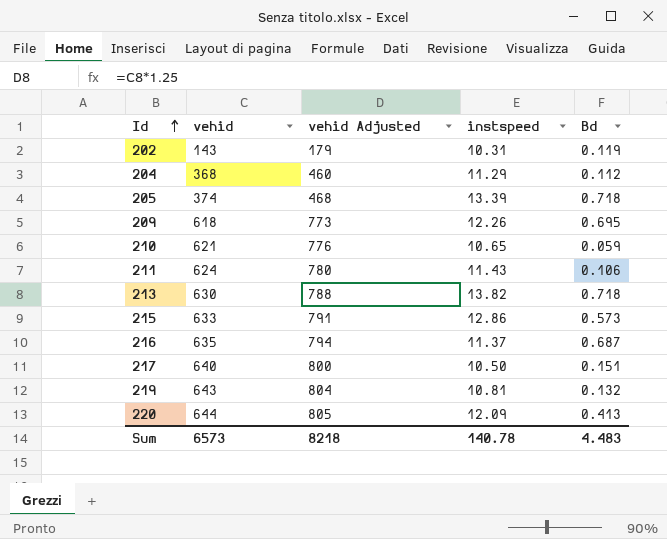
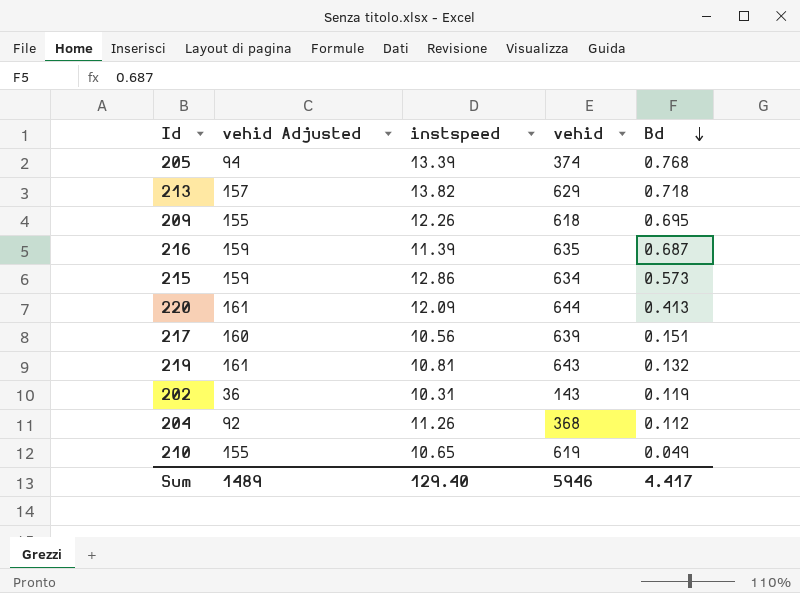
row order: Id ascending -> Bd descending
column vehid Adjusted | formula: [vehid] * 1.25 -> [vehid] * 0.25
column vehid | position: 2 -> 4
row 211: 624 | 780 | 11.43 | 0.106 -> none
205 | Bd: 0.718 -> 0.768
213 | vehid: 630 -> 629
216 | instspeed: 11.37 -> 11.39
215 | vehid: 633 -> 634
217 | instspeed: 10.50 -> 10.56
217 | vehid: 640 -> 639
204 | instspeed: 11.29 -> 11.26
210 | vehid: 621 -> 619
210 | Bd: 0.059 -> 0.049
Sum | vehid Adjusted: 8218 -> 1489
Sum | instspeed: 140.78 -> 129.40
Sum | vehid: 6573 -> 5946
Sum | Bd: 4.483 -> 4.417

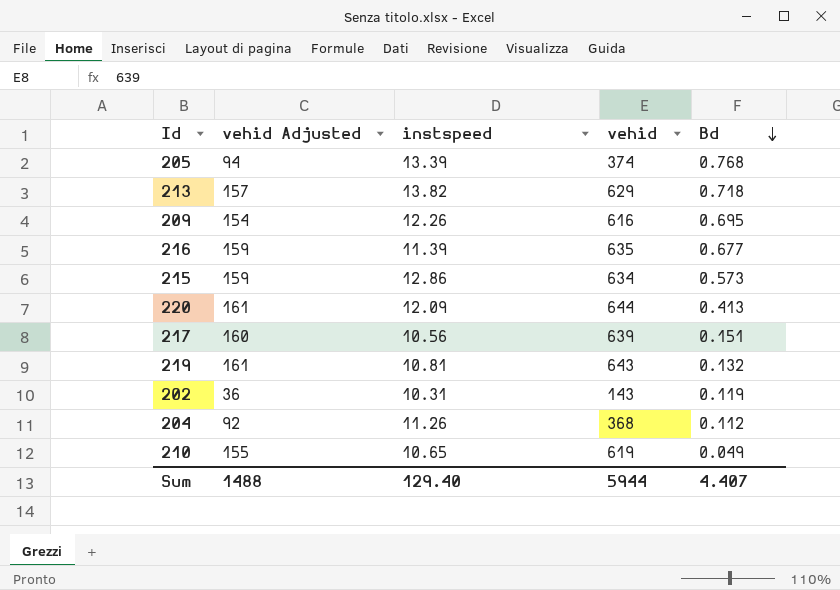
209 | vehid Adjusted: 155 -> 154
209 | vehid: 618 -> 616
216 | Bd: 0.687 -> 0.677
Sum | vehid Adjusted: 1489 -> 1488
Sum | vehid: 5946 -> 5944
Sum | Bd: 4.417 -> 4.407

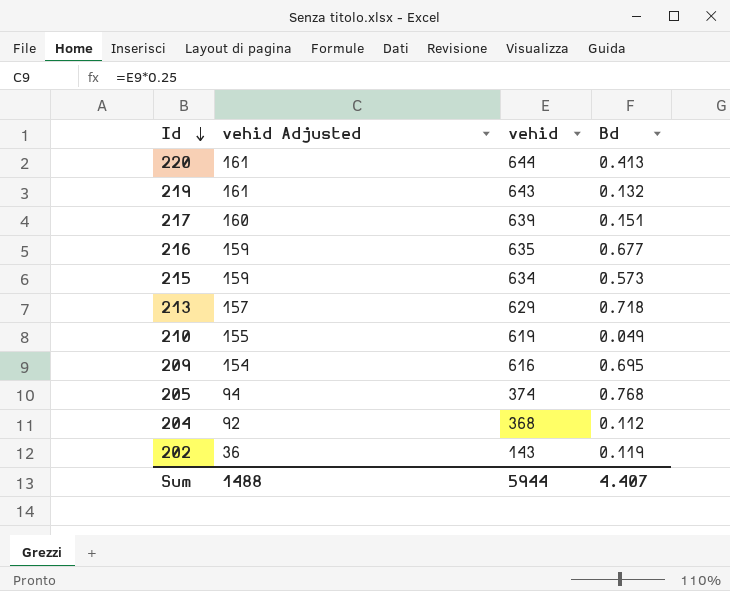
row order: Bd descending -> Id descending
column instspeed | position: 3 -> none

